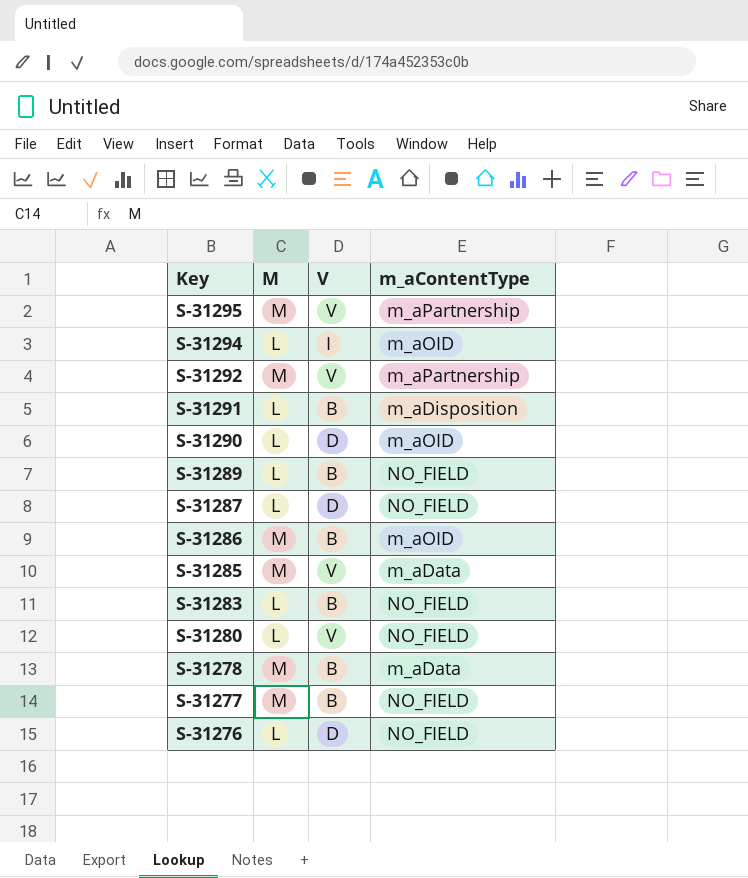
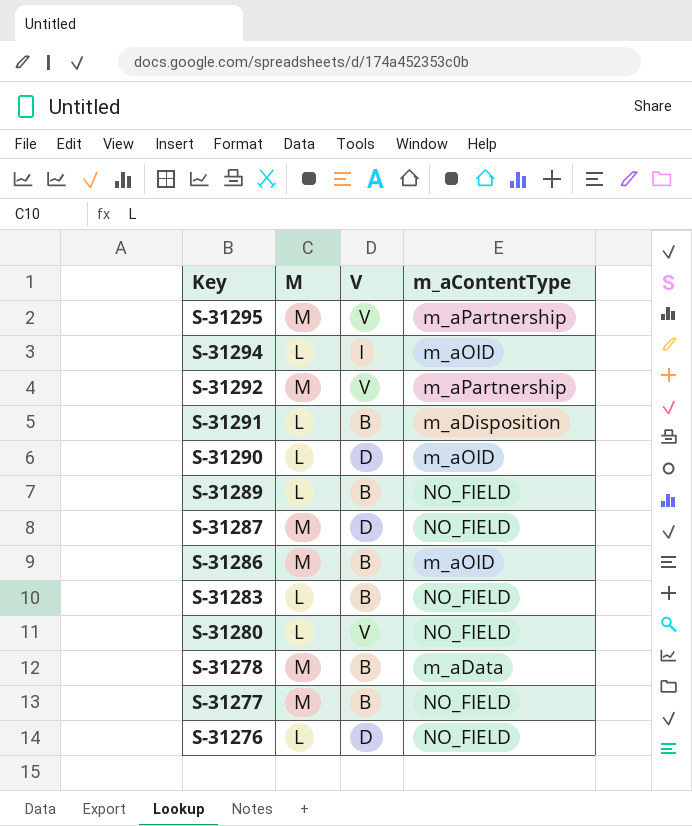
row S-31285: M | V | m_aData -> none
S-31287 | M: L -> M

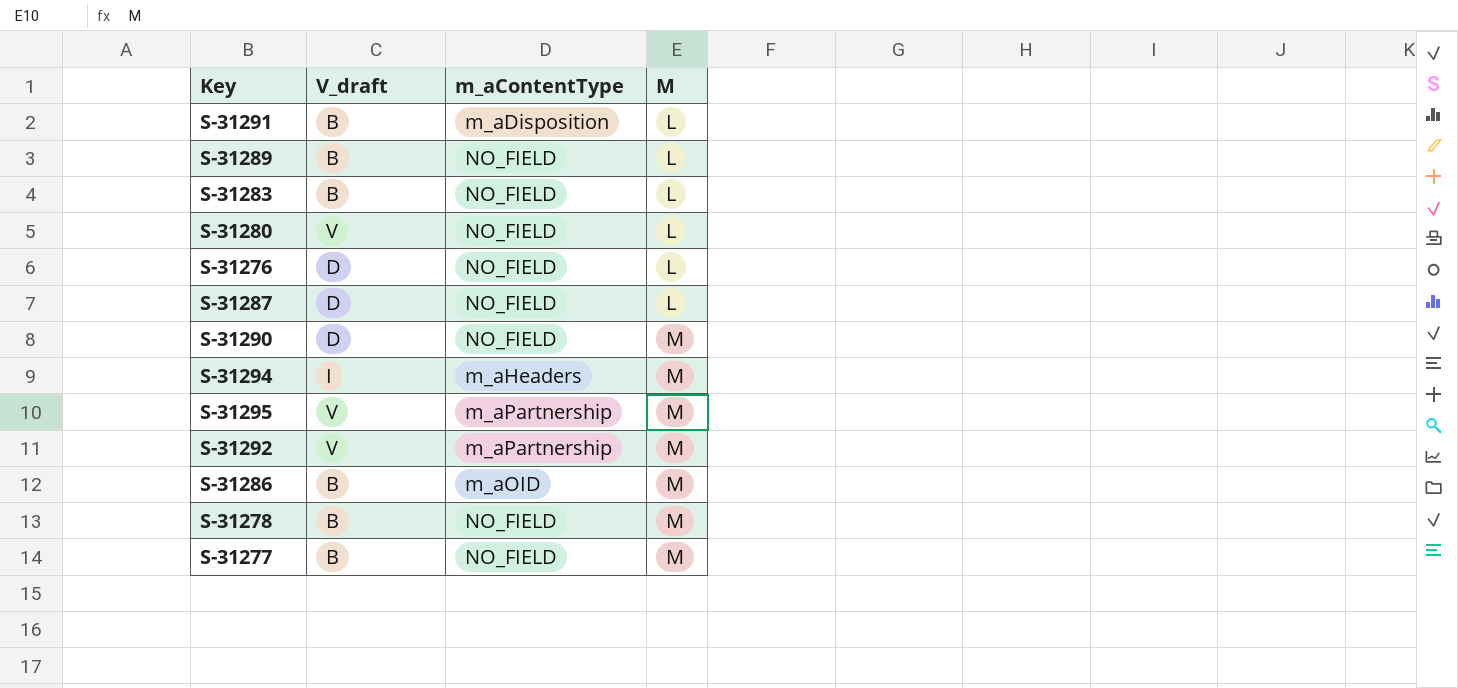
row order: Key descending -> M ascending
column name: V -> V_draft
column M | position: 2 -> 4
S-31287 | M: M -> L
S-31290 | m_aContentType: m_aOID -> NO_FIELD
S-31290 | M: L -> M
S-31294 | m_aContentType: m_aOID -> m_aHeaders
S-31294 | M: L -> M
S-31278 | m_aContentType: m_aData -> NO_FIELD

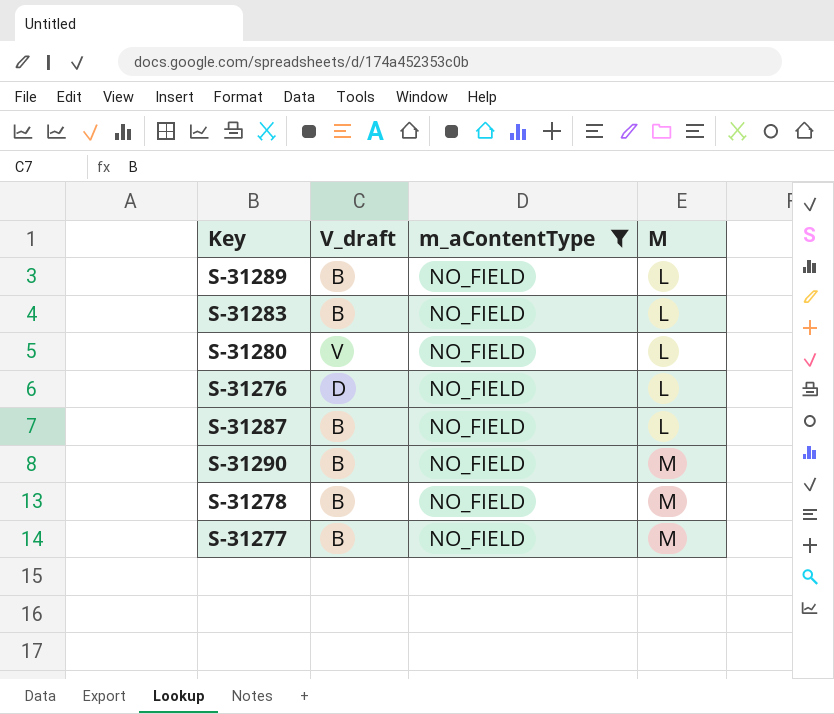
filter: none -> m_aContentType = NO_FIELD
S-31287 | V_draft: D -> B
S-31290 | V_draft: D -> B

